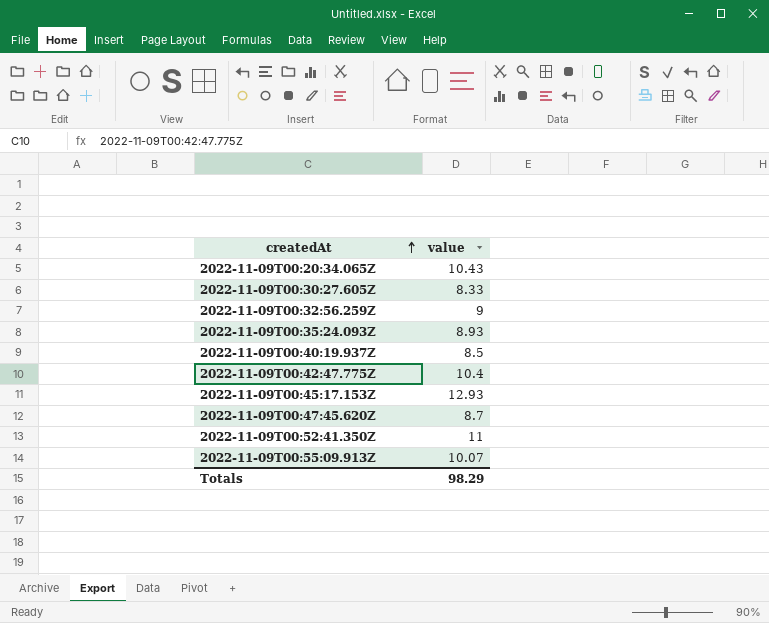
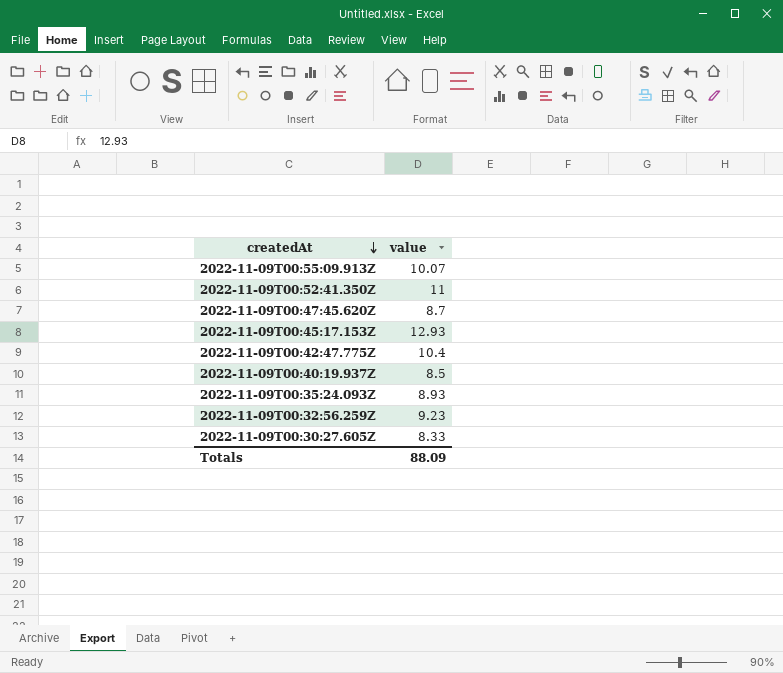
row order: createdAt ascending -> createdAt descending
row 2022-11-09T00:20:34.065Z: 10.43 -> none
2022-11-09T00:32:56.259Z | value: 9 -> 9.23
Totals | value: 98.29 -> 88.09

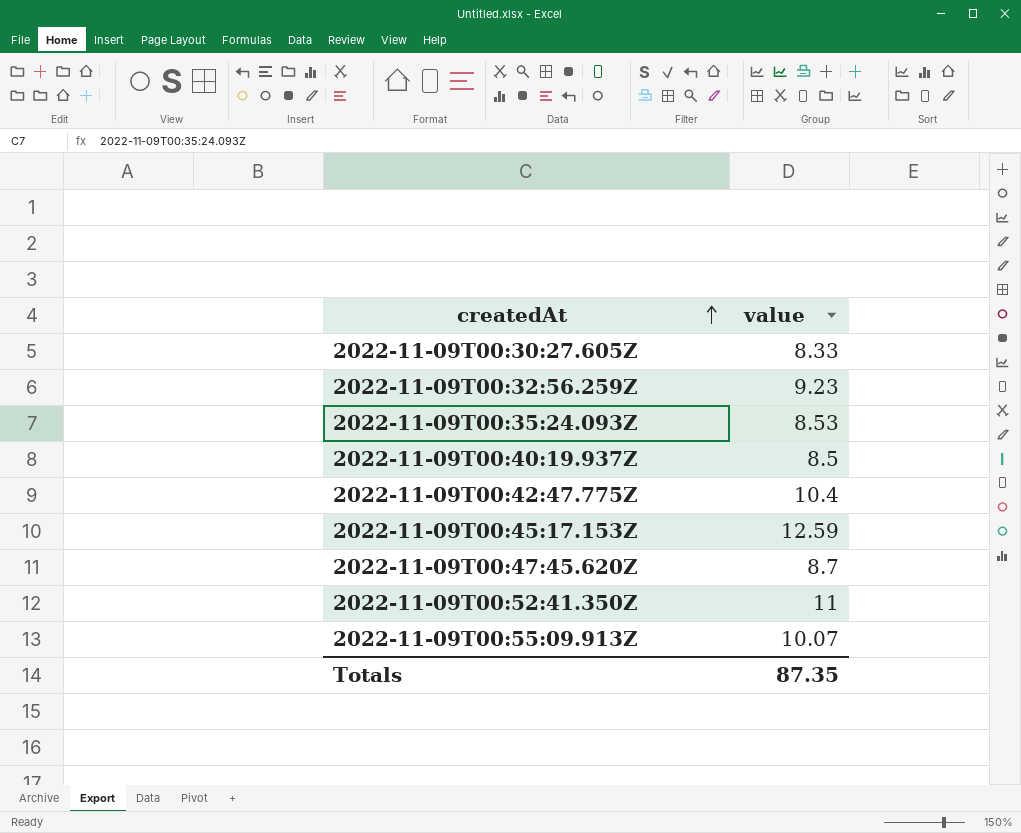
row order: createdAt descending -> createdAt ascending
2022-11-09T00:35:24.093Z | value: 8.93 -> 8.53
2022-11-09T00:45:17.153Z | value: 12.93 -> 12.59
Totals | value: 88.09 -> 87.35

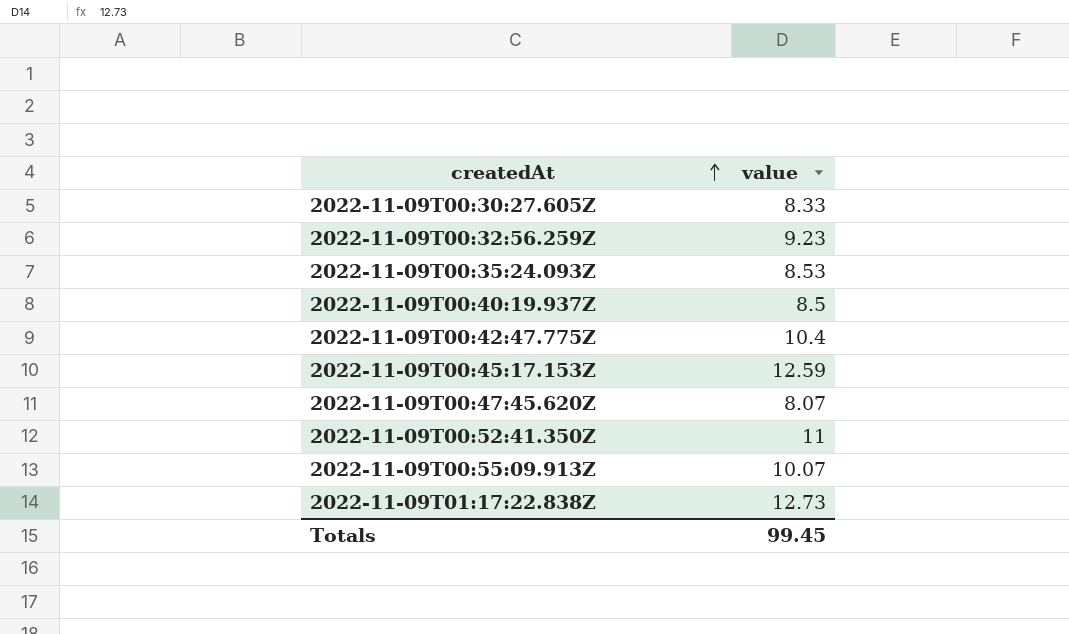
2022-11-09T00:47:45.620Z | value: 8.7 -> 8.07
row 2022-11-09T01:17:22.838Z: none -> 12.73
Totals | value: 87.35 -> 99.45

